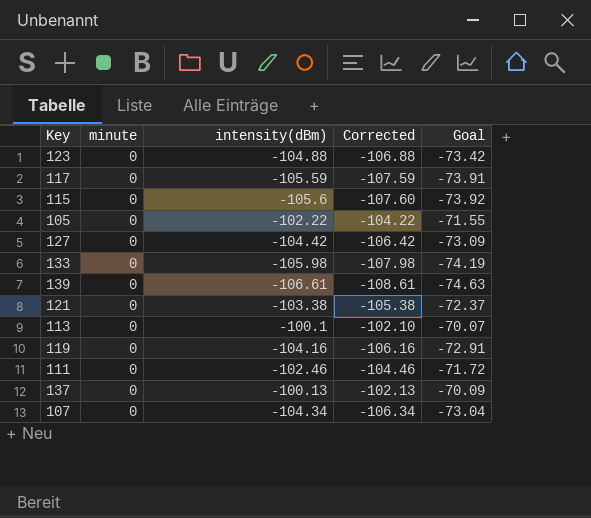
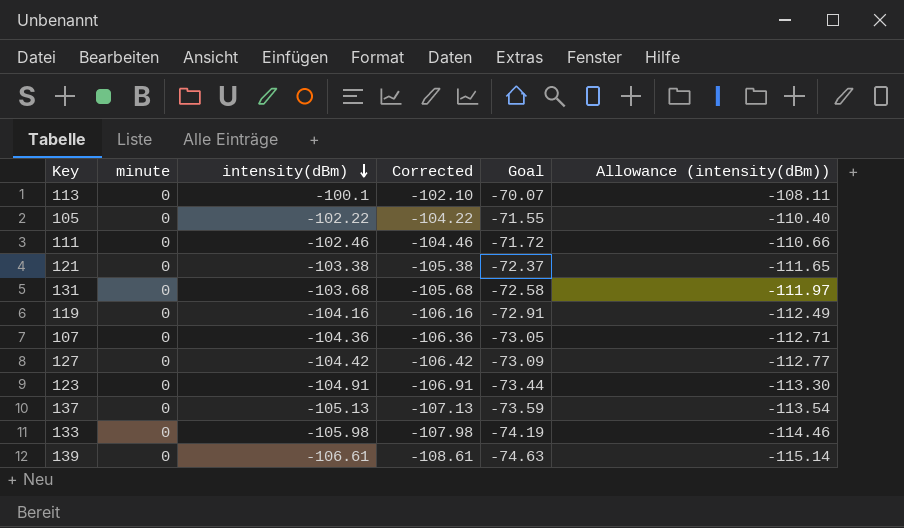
row order: none -> intensity(dBm) descending
column Allowance (intensity(dBm)) | formula: none -> [intensity(dBm)] * 1.08
row 117: 0 | -105.59 | -107.59 | -73.91 -> none
row 115: 0 | -105.6 | -107.60 | -73.92 -> none
row 131: none -> 0 | -103.68 | -105.68 | -72.58 | -111.97
107 | intensity(dBm): -104.34 -> -104.36
107 | Corrected: -106.34 -> -106.36
107 | Goal: -73.04 -> -73.05
123 | intensity(dBm): -104.88 -> -104.91
123 | Corrected: -106.88 -> -106.91
123 | Goal: -73.42 -> -73.44
137 | intensity(dBm): -100.13 -> -105.13
137 | Corrected: -102.13 -> -107.13
137 | Goal: -70.09 -> -73.59

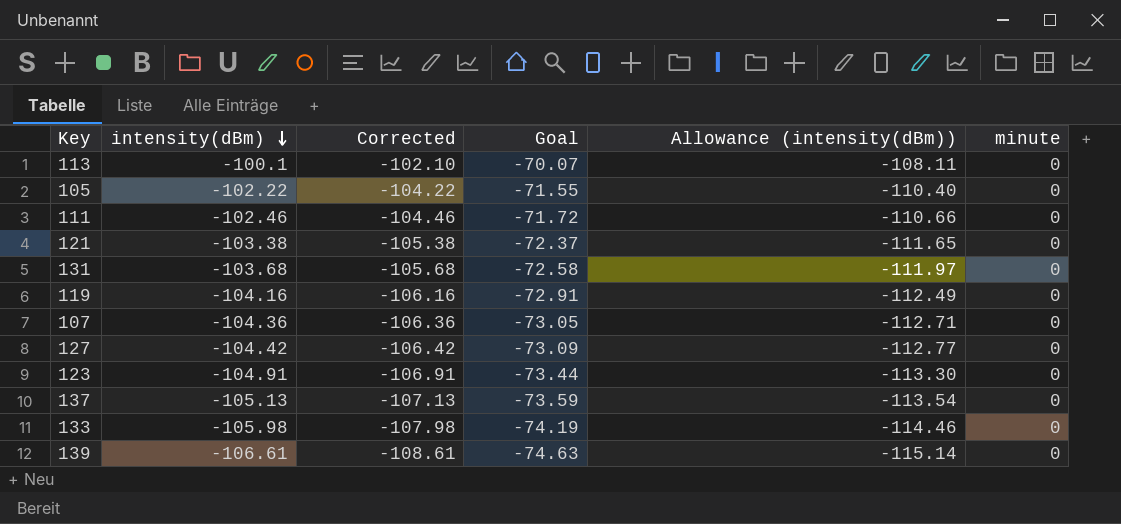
column minute | position: 2 -> 6

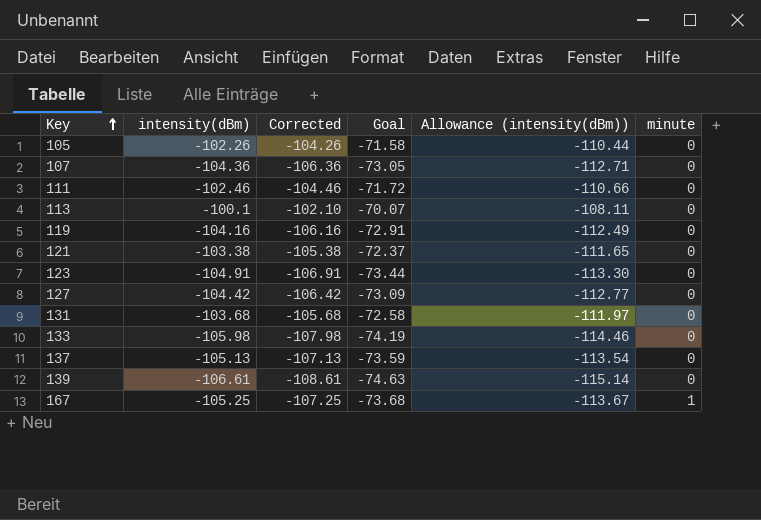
row order: intensity(dBm) descending -> Key ascending
105 | intensity(dBm): -102.22 -> -102.26
105 | Corrected: -104.22 -> -104.26
105 | Goal: -71.55 -> -71.58
105 | Allowance (intensity(dBm)): -110.40 -> -110.44
row 167: none -> -105.25 | -107.25 | -73.68 | -113.67 | 1

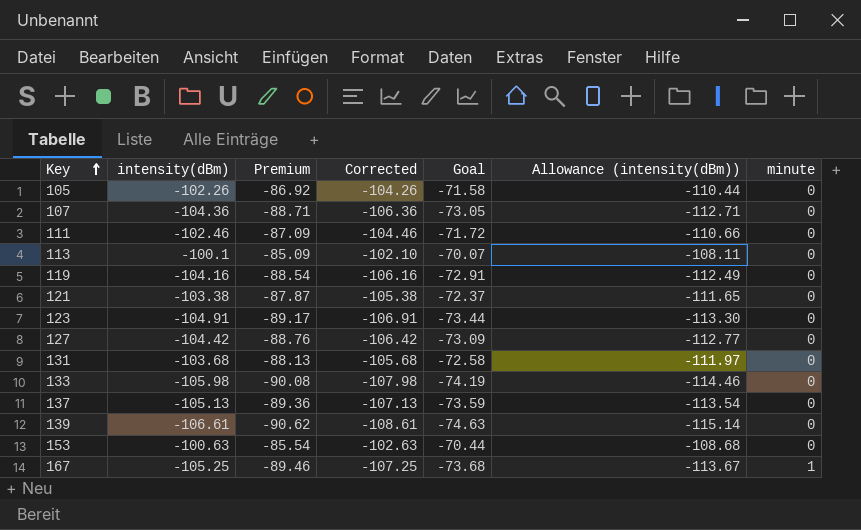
column Premium | formula: none -> [intensity(dBm)] * 0.85
row 153: none -> -100.63 | -85.54 | -102.63 | -70.44 | -108.68 | 0

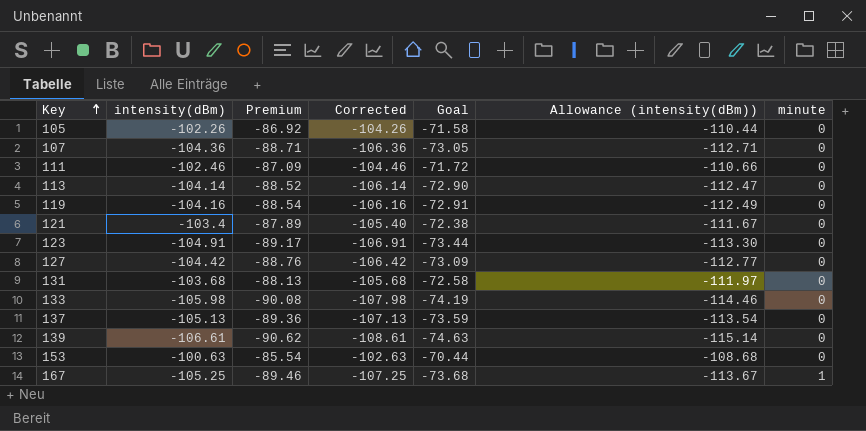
113 | intensity(dBm): -100.1 -> -104.14
113 | Premium: -85.09 -> -88.52
113 | Corrected: -102.10 -> -106.14
113 | Goal: -70.07 -> -72.90
113 | Allowance (intensity(dBm)): -108.11 -> -112.47
121 | intensity(dBm): -103.38 -> -103.4
121 | Premium: -87.87 -> -87.89
121 | Corrected: -105.38 -> -105.40
121 | Goal: -72.37 -> -72.38
121 | Allowance (intensity(dBm)): -111.65 -> -111.67

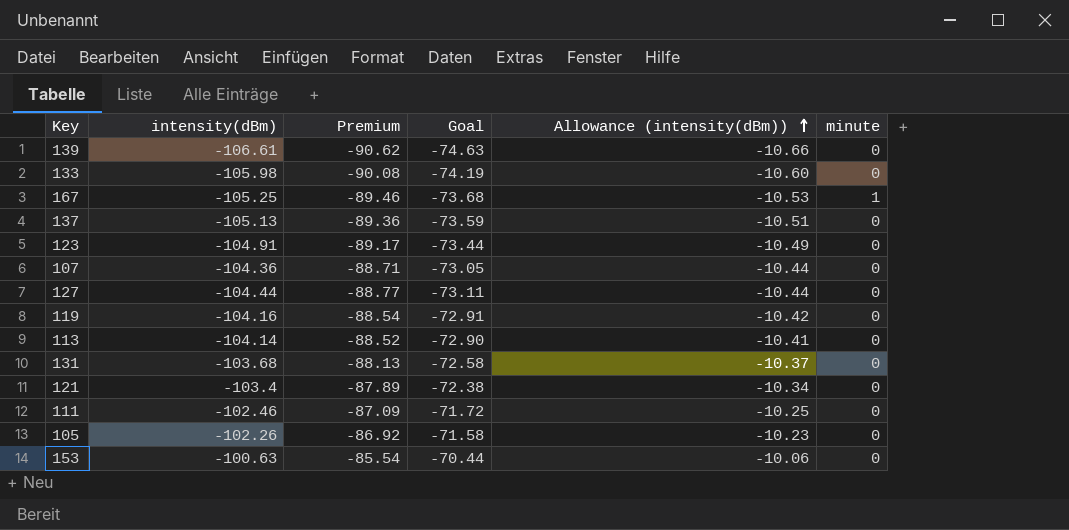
row order: Key ascending -> Allowance (intensity(dBm)) ascending
column Corrected | formula: [intensity(dBm)] - 2 -> none
column Allowance (intensity(dBm)) | formula: [intensity(dBm)] * 1.08 -> [intensity(dBm)] * 0.1
127 | intensity(dBm): -104.42 -> -104.44
127 | Premium: -88.76 -> -88.77
127 | Goal: -73.09 -> -73.11

